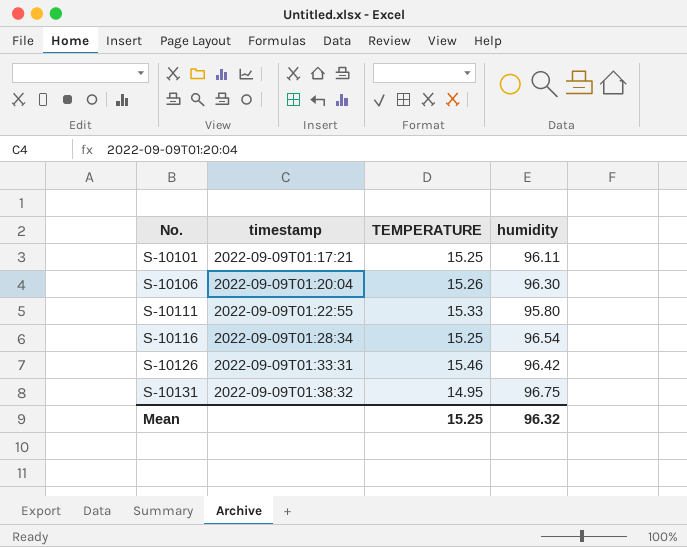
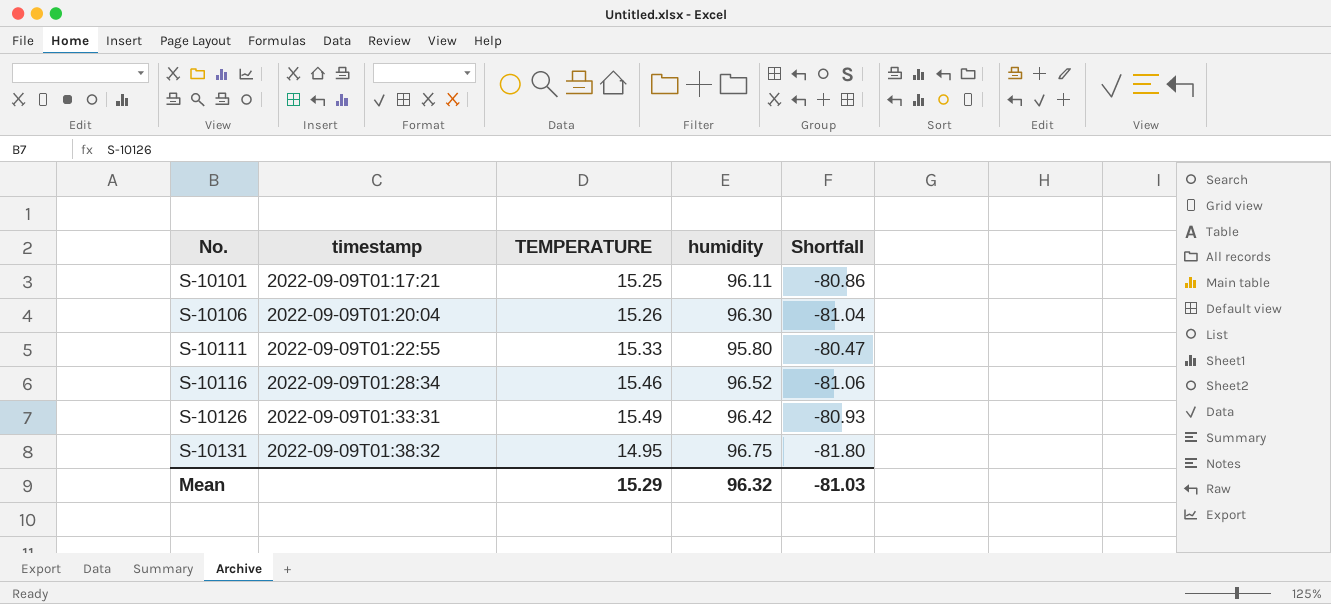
column Shortfall | formula: none -> [TEMPERATURE] - [humidity]
S-10116 | TEMPERATURE: 15.25 -> 15.46
S-10116 | humidity: 96.54 -> 96.52
S-10126 | TEMPERATURE: 15.46 -> 15.49
Mean | TEMPERATURE: 15.25 -> 15.29

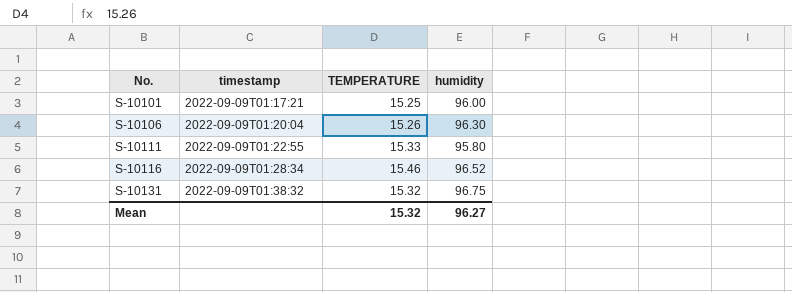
column Shortfall | formula: [TEMPERATURE] - [humidity] -> none
row S-10126: 2022-09-09T01:33:31 | 15.49 | 96.42 | -80.93 -> none
S-10101 | humidity: 96.11 -> 96.00
S-10131 | TEMPERATURE: 14.95 -> 15.32
Mean | TEMPERATURE: 15.29 -> 15.32
Mean | humidity: 96.32 -> 96.27

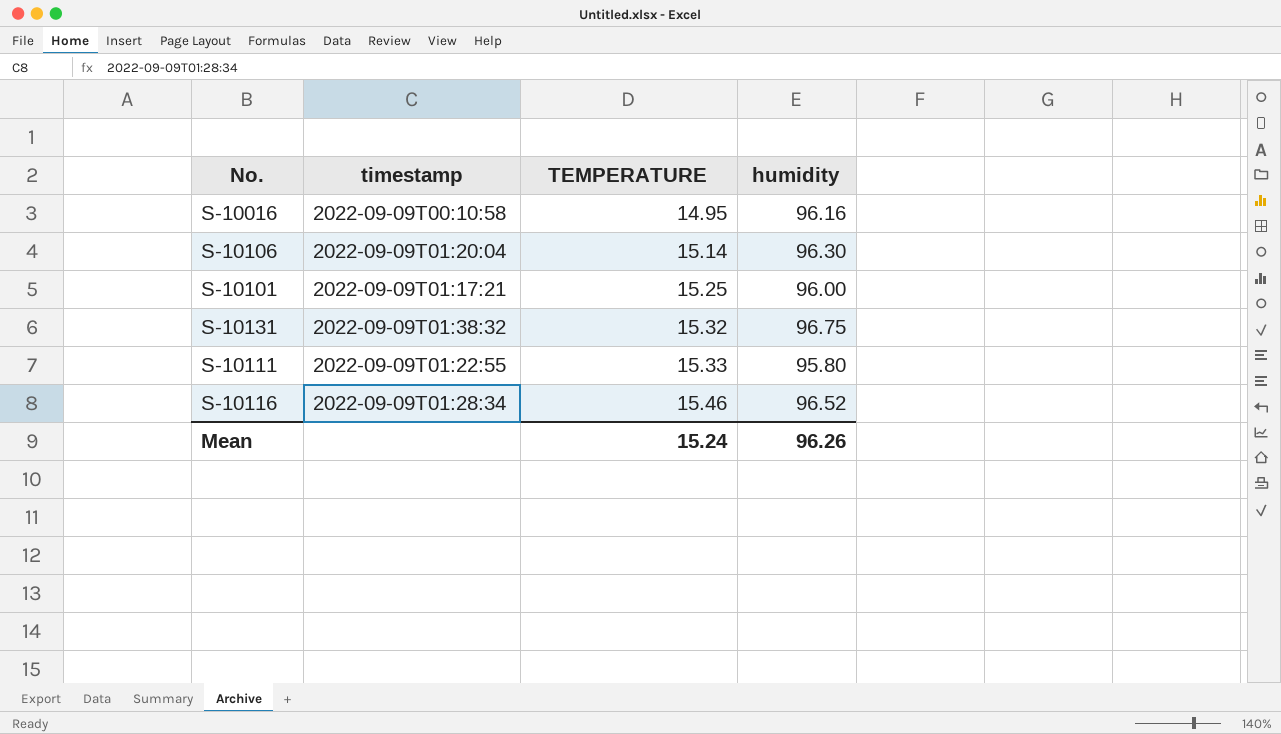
row order: No. ascending -> TEMPERATURE ascending
row S-10016: none -> 2022-09-09T00:10:58 | 14.95 | 96.16
S-10106 | TEMPERATURE: 15.26 -> 15.14
Mean | TEMPERATURE: 15.32 -> 15.24
Mean | humidity: 96.27 -> 96.26

